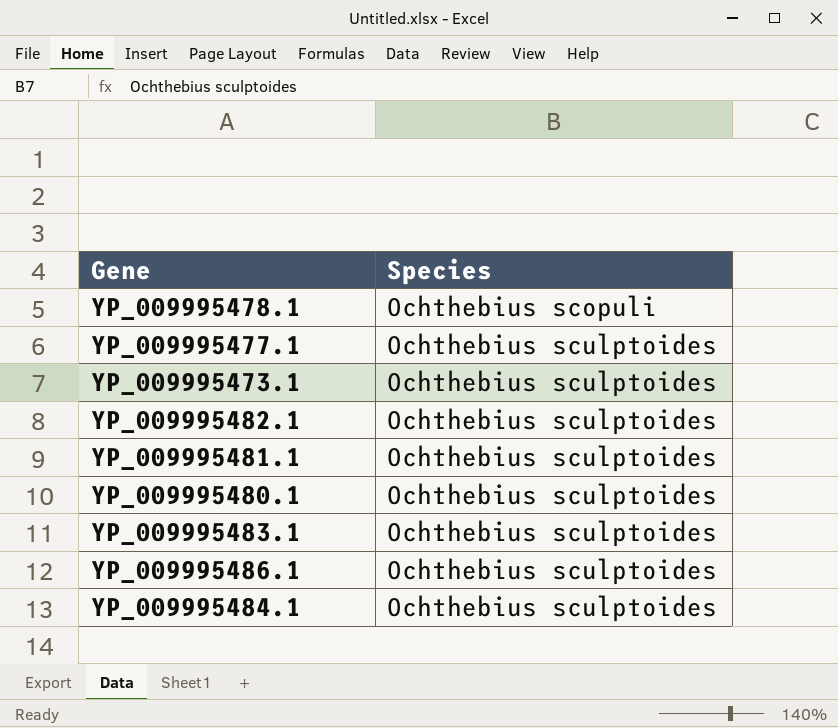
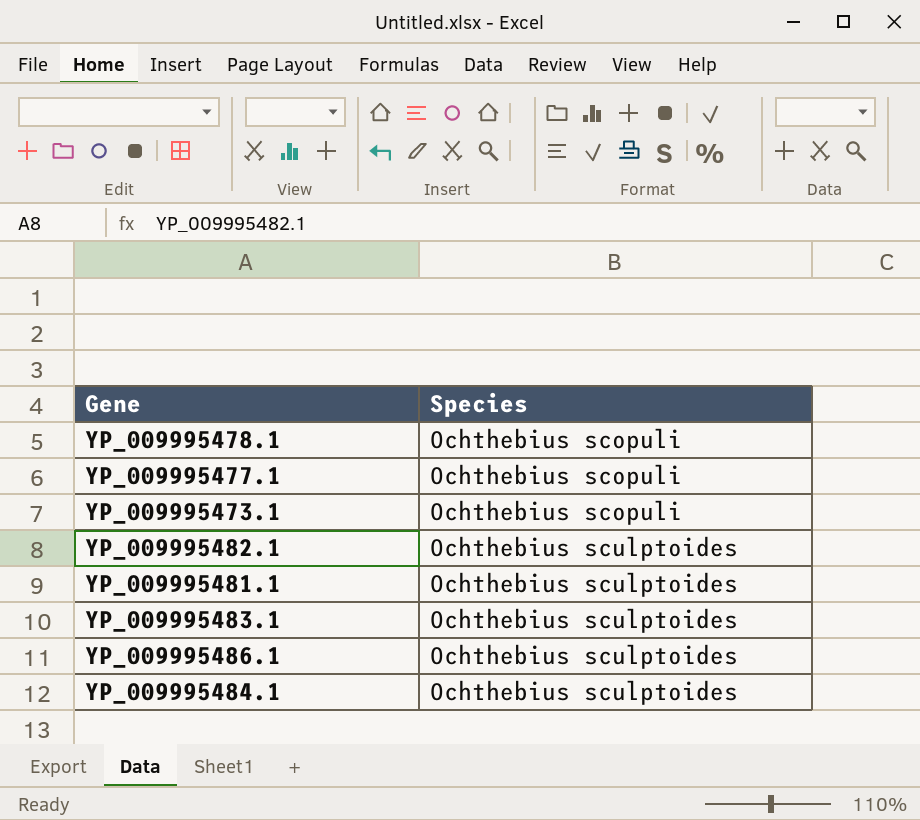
row YP_009995480.1: Ochthebius sculptoides -> none
YP_009995477.1 | Species: Ochthebius sculptoides -> Ochthebius scopuli
YP_009995473.1 | Species: Ochthebius sculptoides -> Ochthebius scopuli

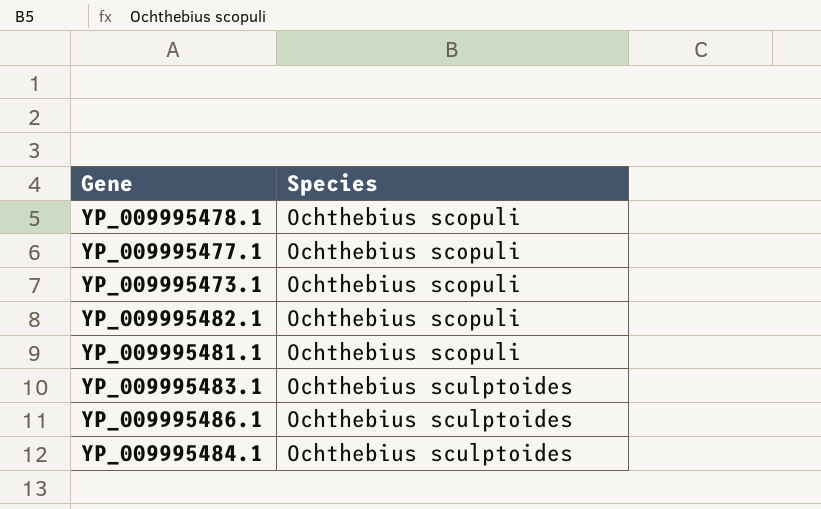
YP_009995482.1 | Species: Ochthebius sculptoides -> Ochthebius scopuli
YP_009995481.1 | Species: Ochthebius sculptoides -> Ochthebius scopuli

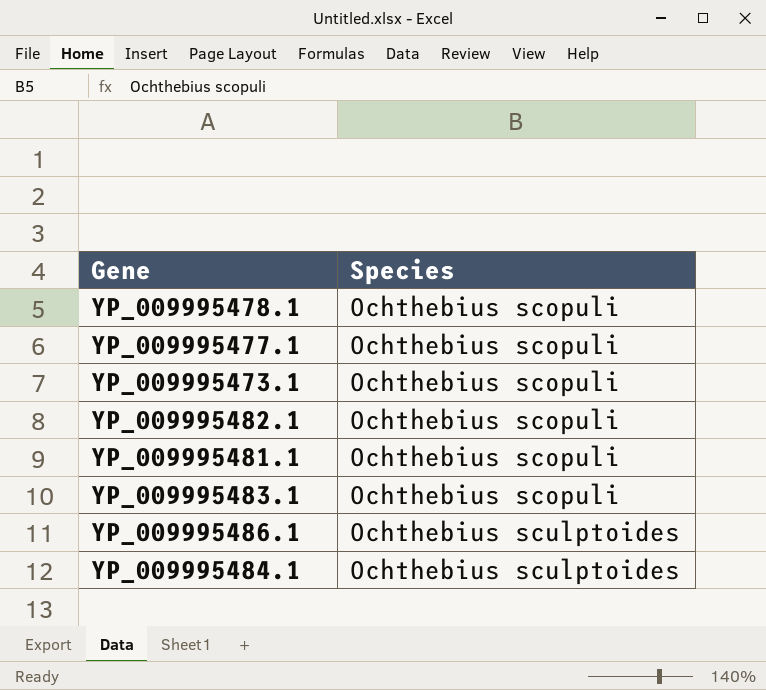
YP_009995483.1 | Species: Ochthebius sculptoides -> Ochthebius scopuli

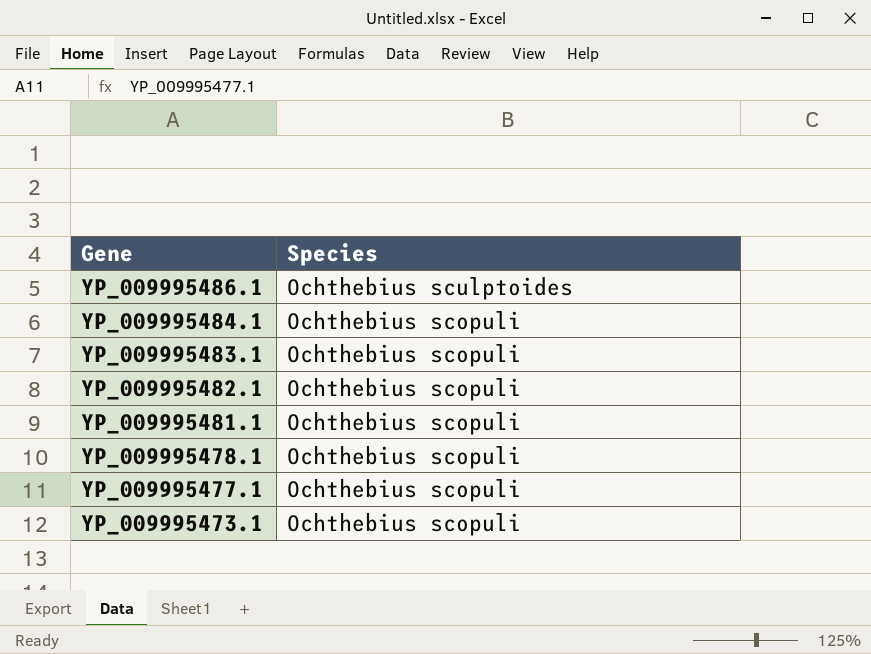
row order: Species ascending -> Gene descending
YP_009995484.1 | Species: Ochthebius sculptoides -> Ochthebius scopuli

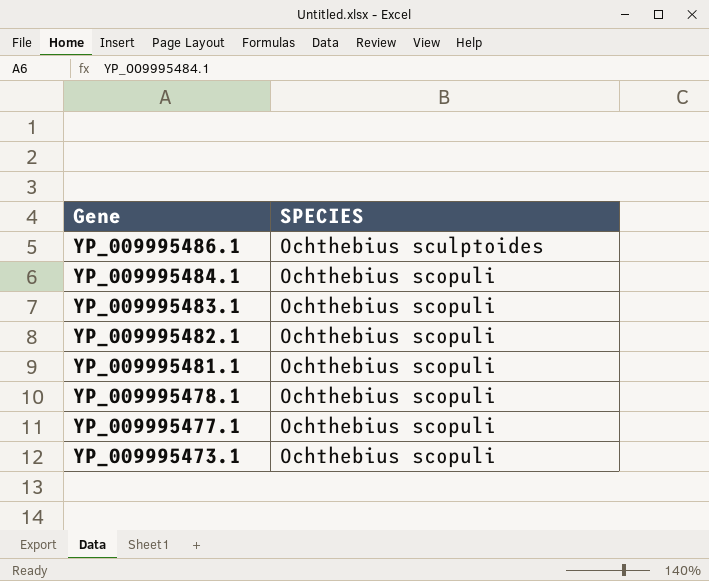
column name: Species -> SPECIES

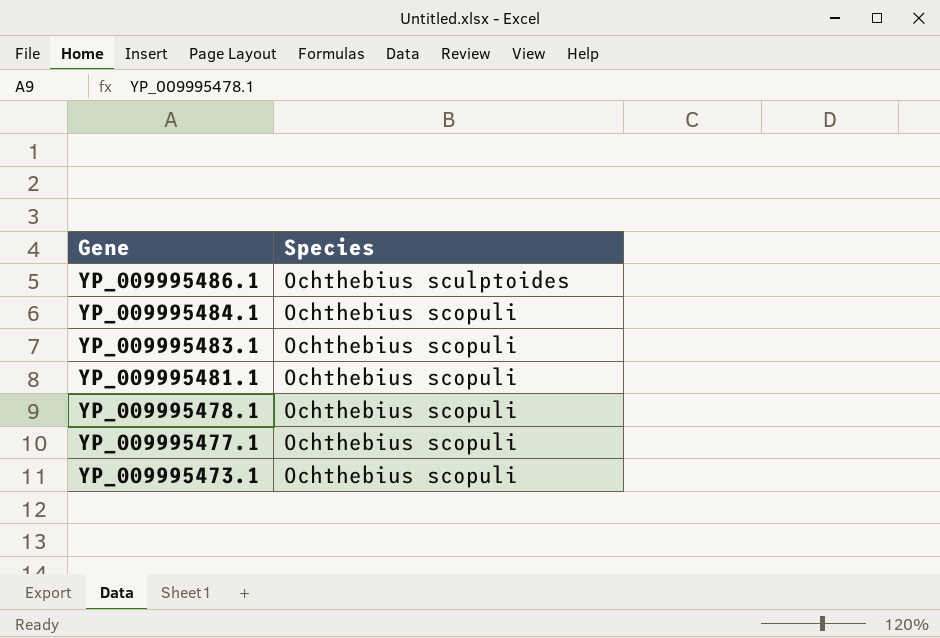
column name: SPECIES -> Species
row YP_009995482.1: Ochthebius scopuli -> none

